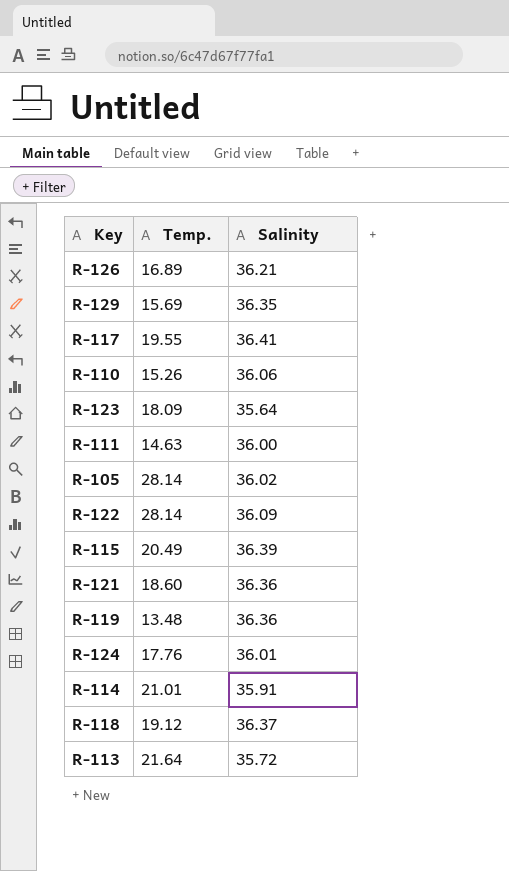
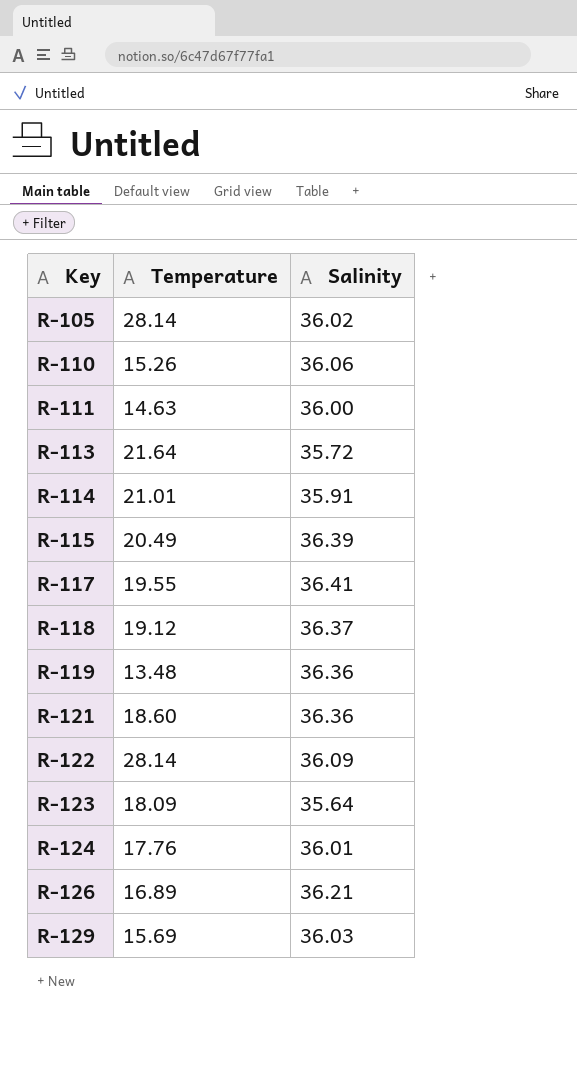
row order: none -> Key ascending
column name: Temp. -> Temperature
R-129 | Salinity: 36.35 -> 36.03

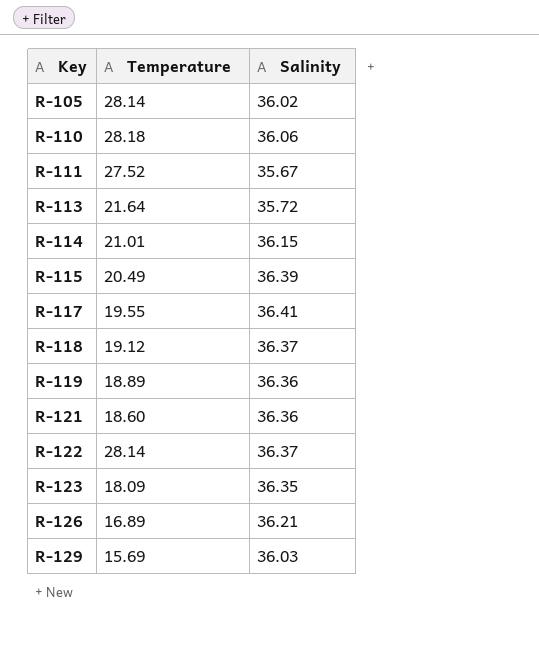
row R-124: 17.76 | 36.01 -> none
R-110 | Temperature: 15.26 -> 28.18
R-111 | Temperature: 14.63 -> 27.52
R-111 | Salinity: 36.00 -> 35.67
R-114 | Salinity: 35.91 -> 36.15
R-119 | Temperature: 13.48 -> 18.89
R-122 | Salinity: 36.09 -> 36.37
R-123 | Salinity: 35.64 -> 36.35

